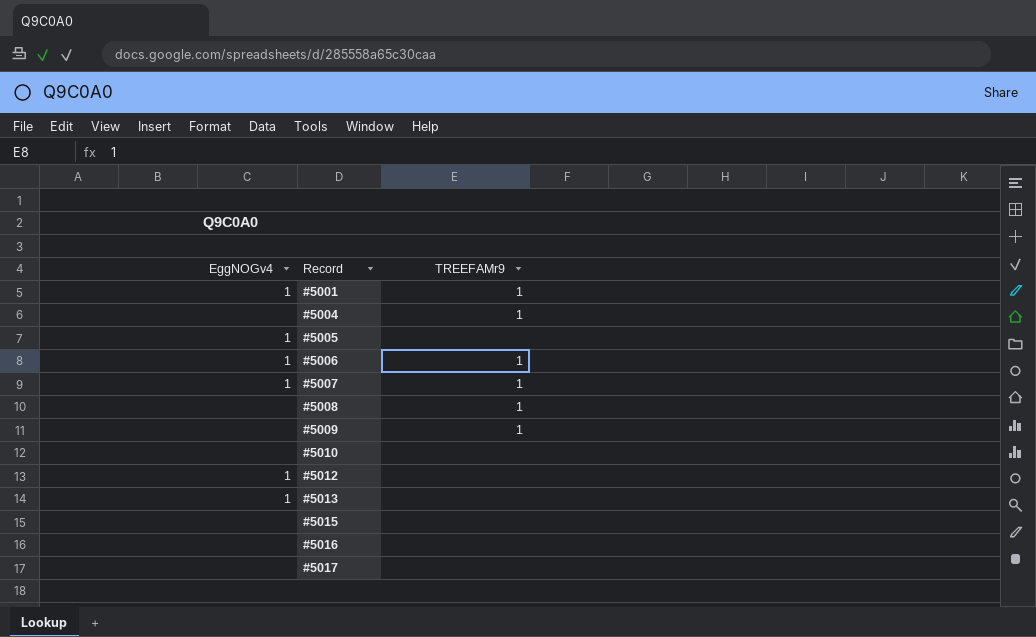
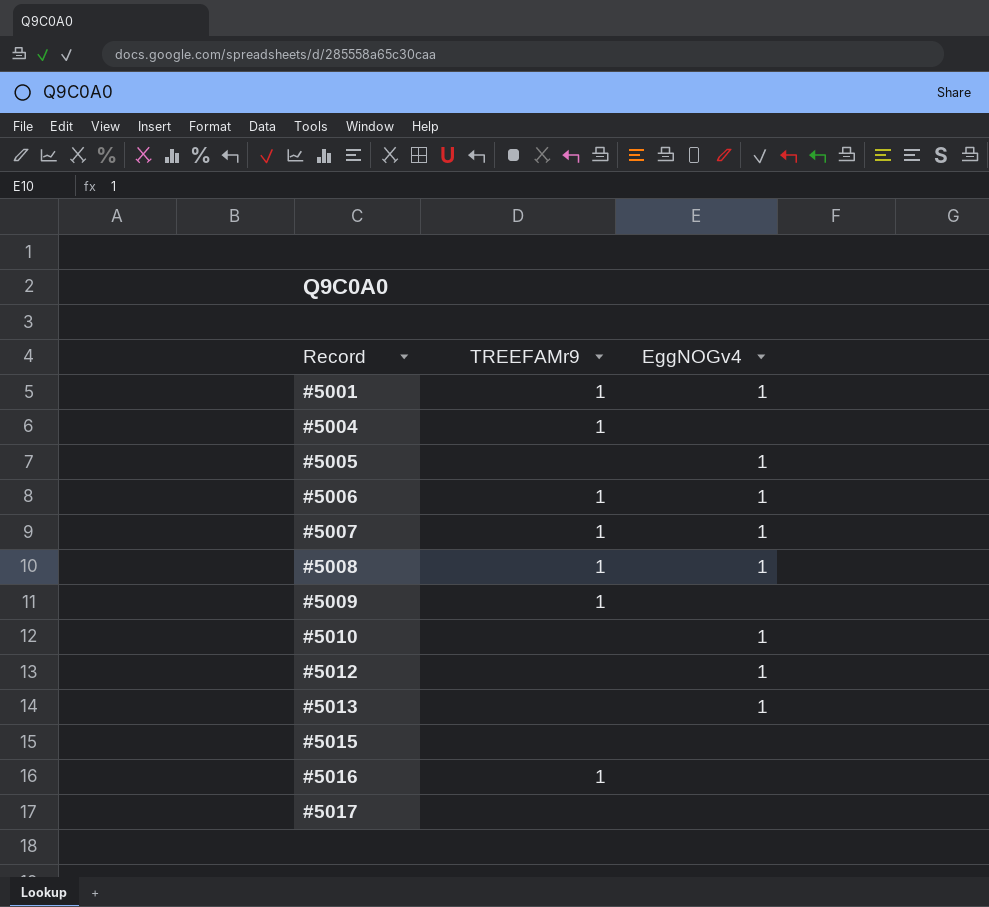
column EggNOGv4 | position: 1 -> 3
#5008 | EggNOGv4: none -> 1
#5010 | EggNOGv4: none -> 1
#5016 | TREEFAMr9: none -> 1

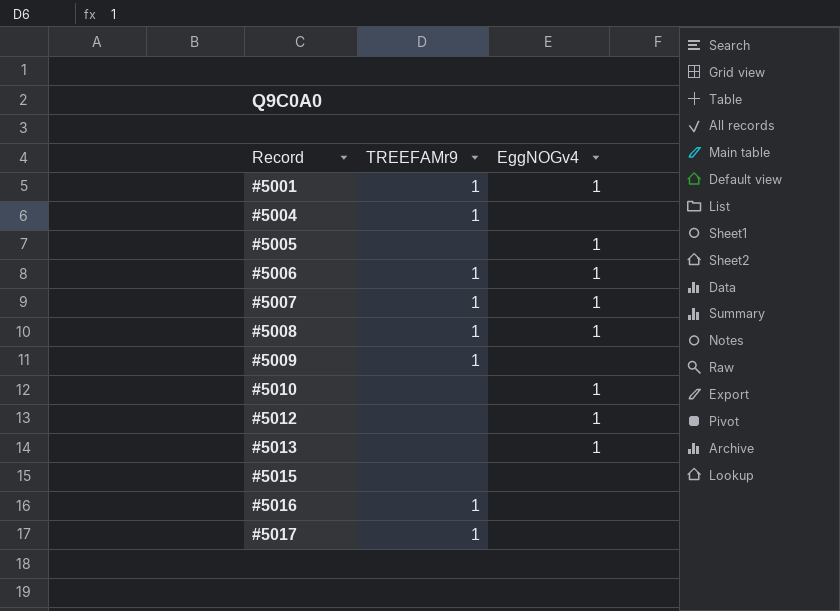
#5017 | TREEFAMr9: none -> 1

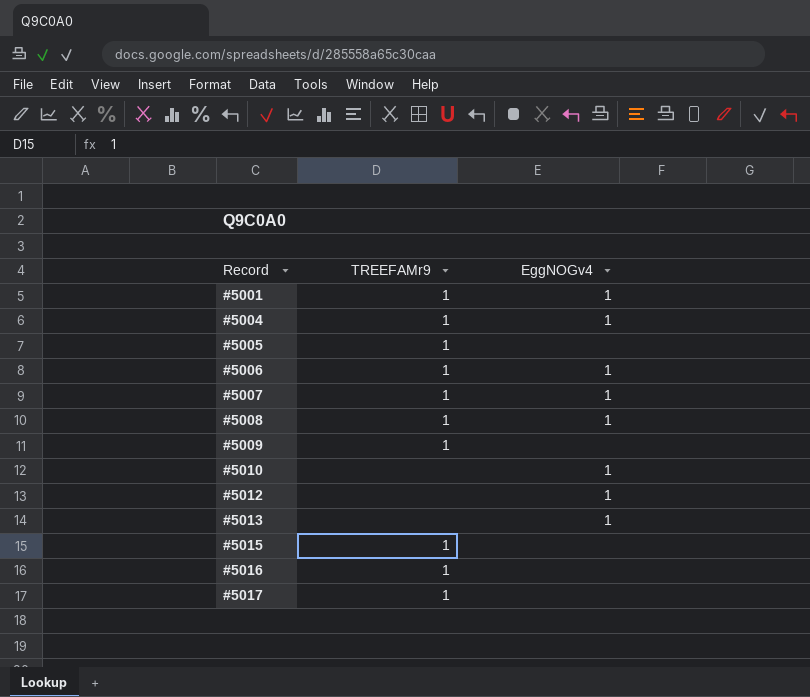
#5004 | EggNOGv4: none -> 1
#5005 | TREEFAMr9: none -> 1
#5005 | EggNOGv4: 1 -> none
#5015 | TREEFAMr9: none -> 1

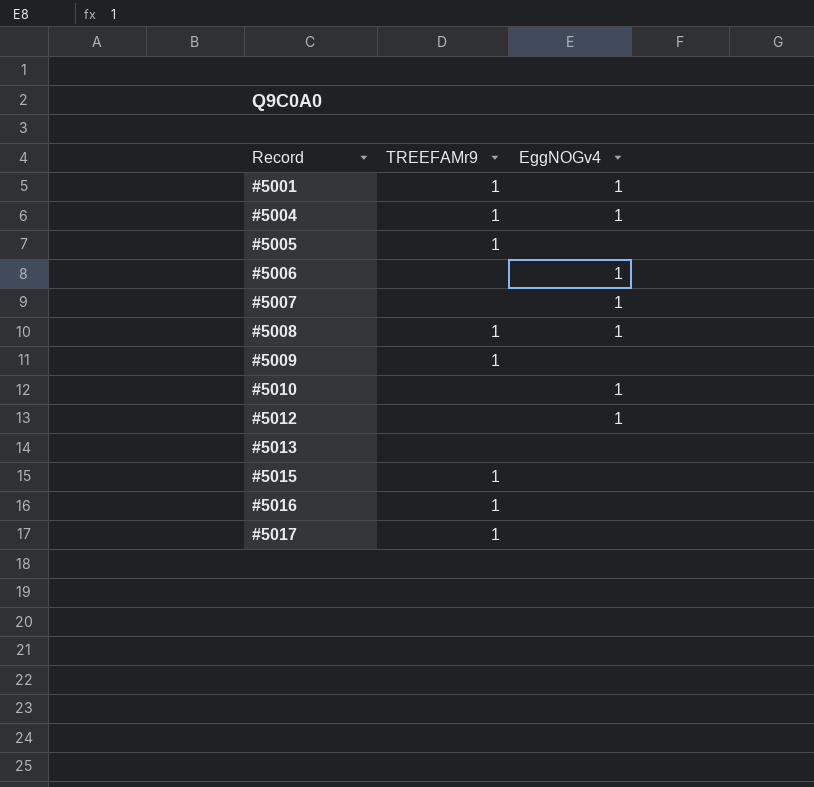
#5006 | TREEFAMr9: 1 -> none
#5007 | TREEFAMr9: 1 -> none
#5013 | EggNOGv4: 1 -> none

